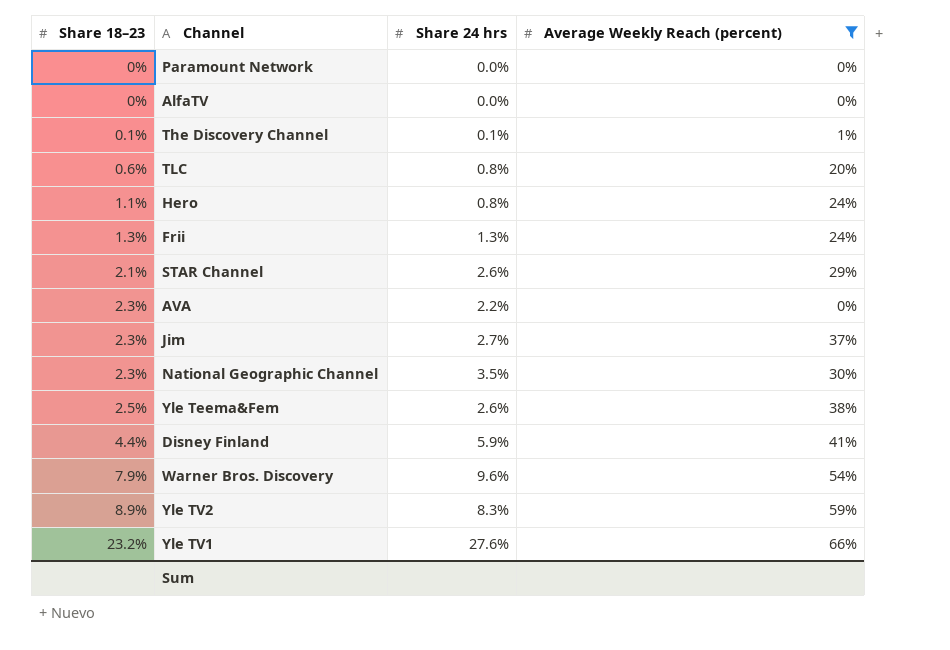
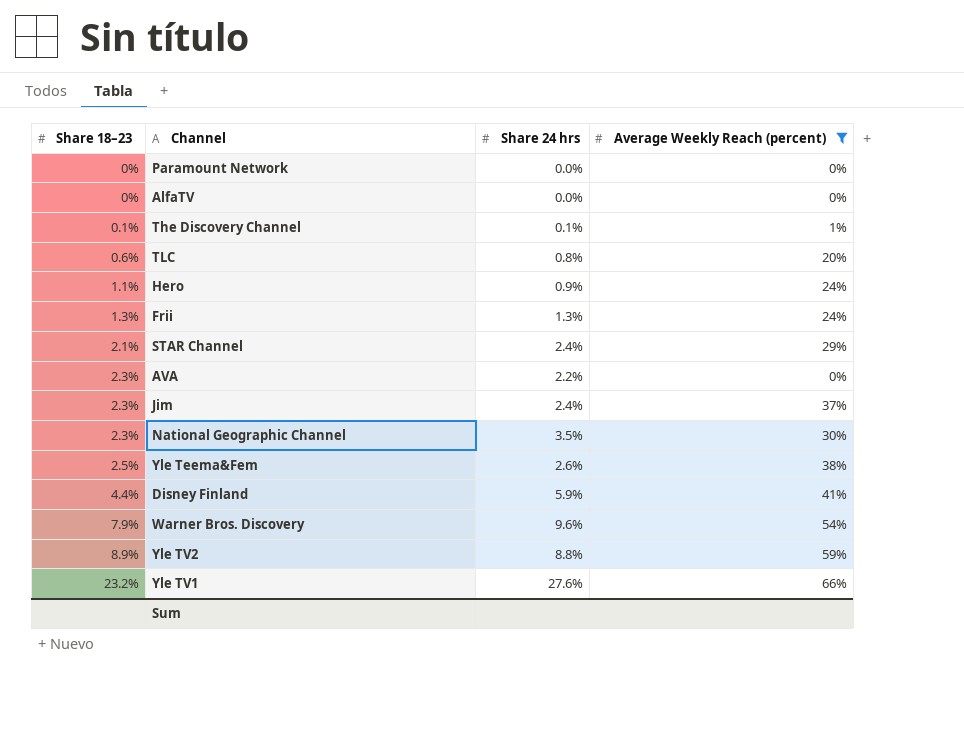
Hero | Share 24 hrs: 0.8% -> 0.9%
STAR Channel | Share 24 hrs: 2.6% -> 2.4%
Jim | Share 24 hrs: 2.7% -> 2.4%
Yle TV2 | Share 24 hrs: 8.3% -> 8.8%

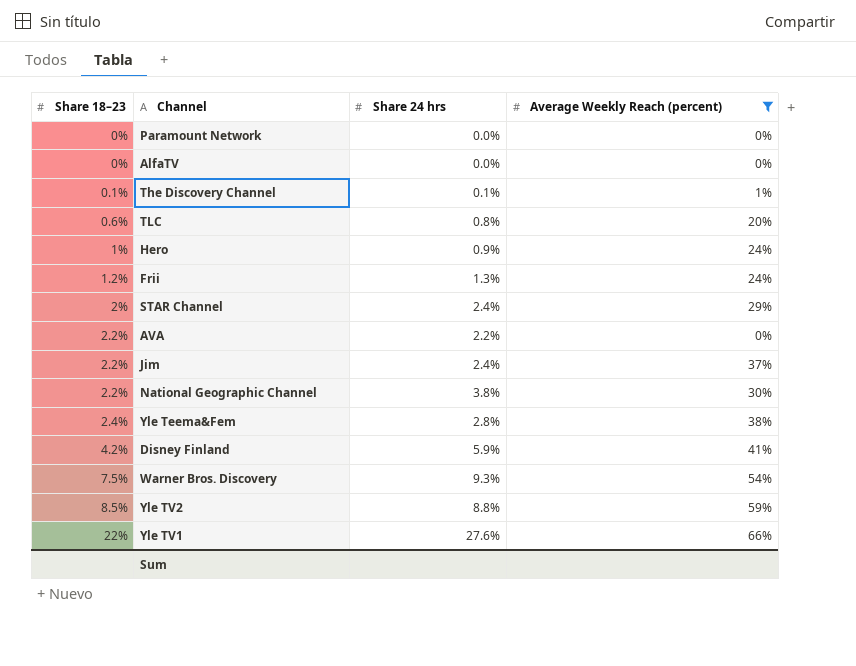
Hero | Share 18–23: 1.1% -> 1%
Frii | Share 18–23: 1.3% -> 1.2%
STAR Channel | Share 18–23: 2.1% -> 2%
AVA | Share 18–23: 2.3% -> 2.2%
Jim | Share 18–23: 2.3% -> 2.2%
National Geographic Channel | Share 18–23: 2.3% -> 2.2%
National Geographic Channel | Share 24 hrs: 3.5% -> 3.8%
Yle Teema&Fem | Share 18–23: 2.5% -> 2.4%
Yle Teema&Fem | Share 24 hrs: 2.6% -> 2.8%
Disney Finland | Share 18–23: 4.4% -> 4.2%
Warner Bros. Discovery | Share 18–23: 7.9% -> 7.5%
Warner Bros. Discovery | Share 24 hrs: 9.6% -> 9.3%
Yle TV2 | Share 18–23: 8.9% -> 8.5%
Yle TV1 | Share 18–23: 23.2% -> 22%

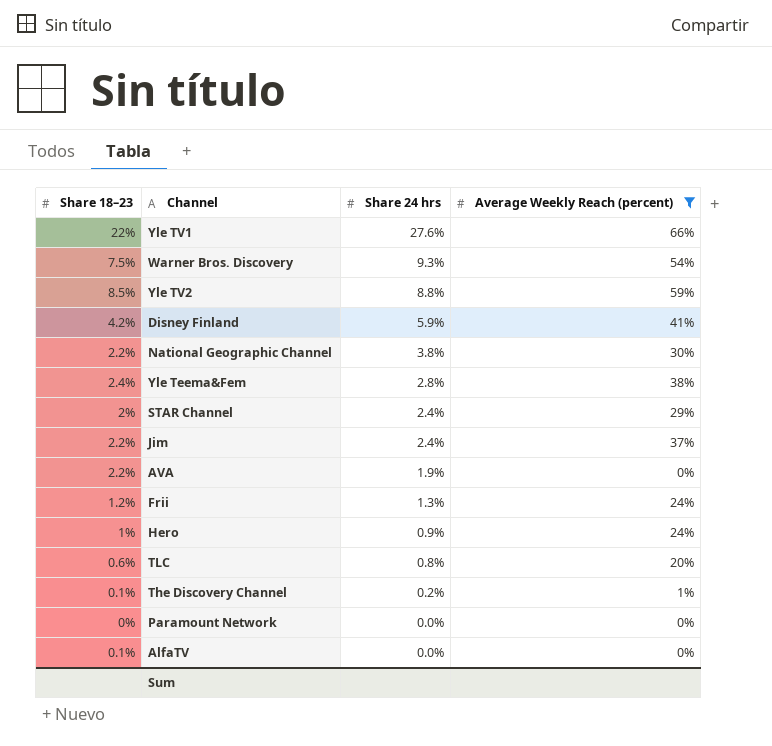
row order: Share 18–23 ascending -> Share 24 hrs descending
AVA | Share 24 hrs: 2.2% -> 1.9%
The Discovery Channel | Share 24 hrs: 0.1% -> 0.2%
AlfaTV | Share 18–23: 0% -> 0.1%

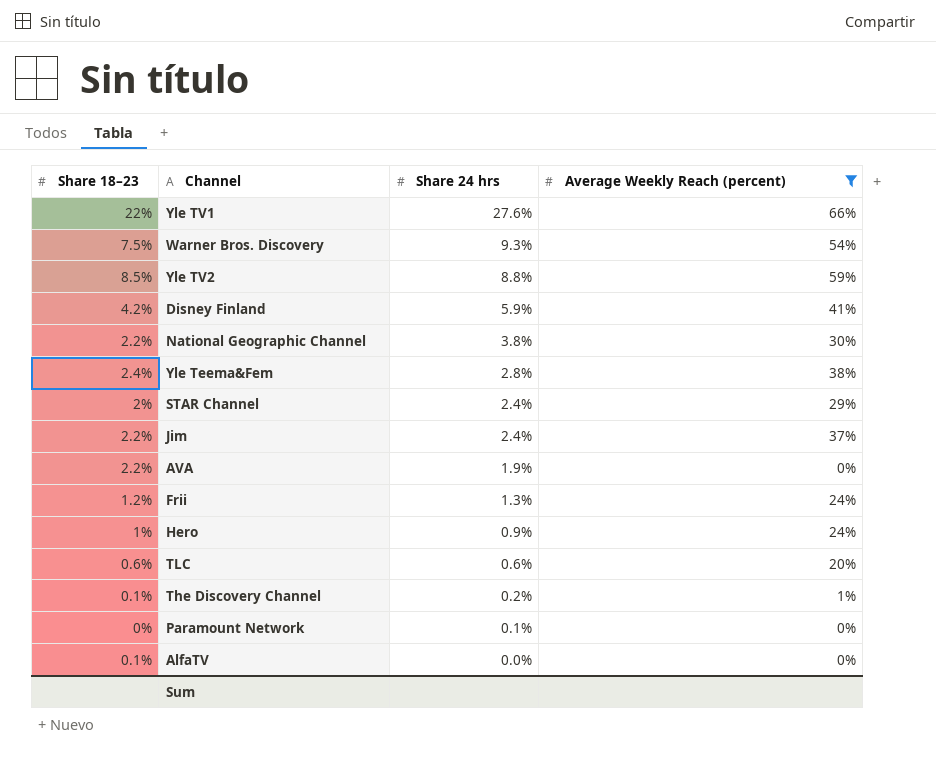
TLC | Share 24 hrs: 0.8% -> 0.6%
Paramount Network | Share 24 hrs: 0.0% -> 0.1%

